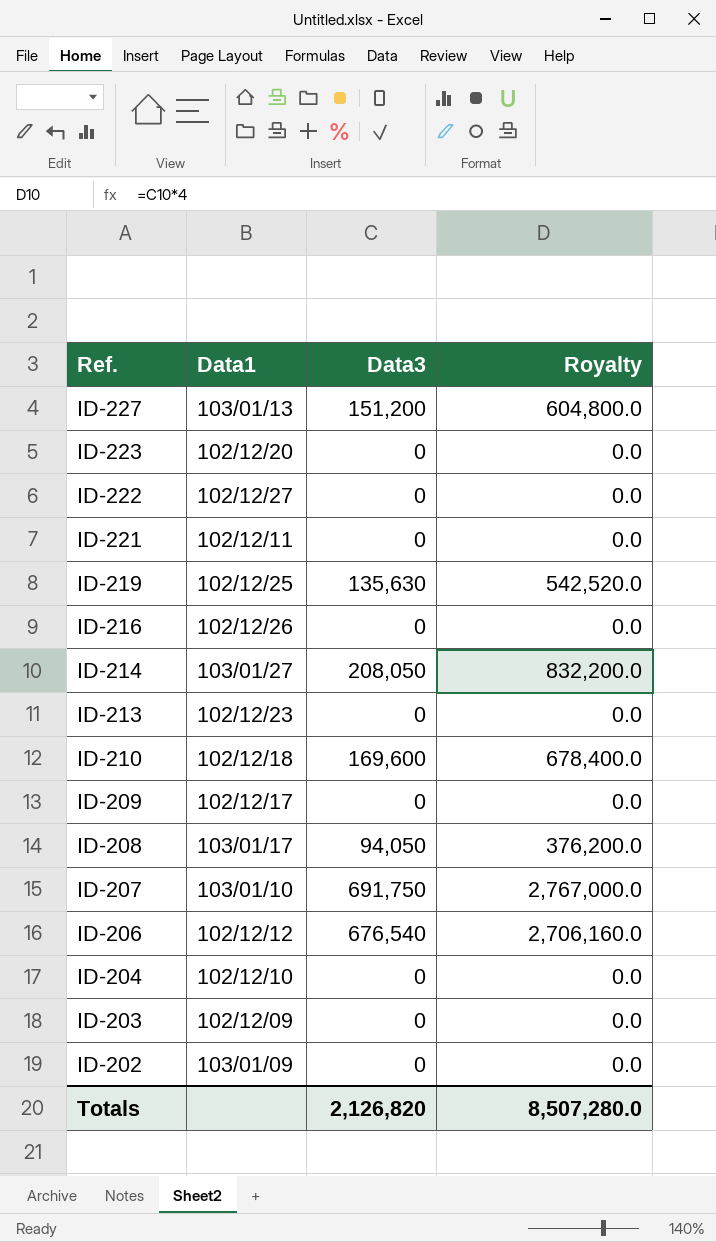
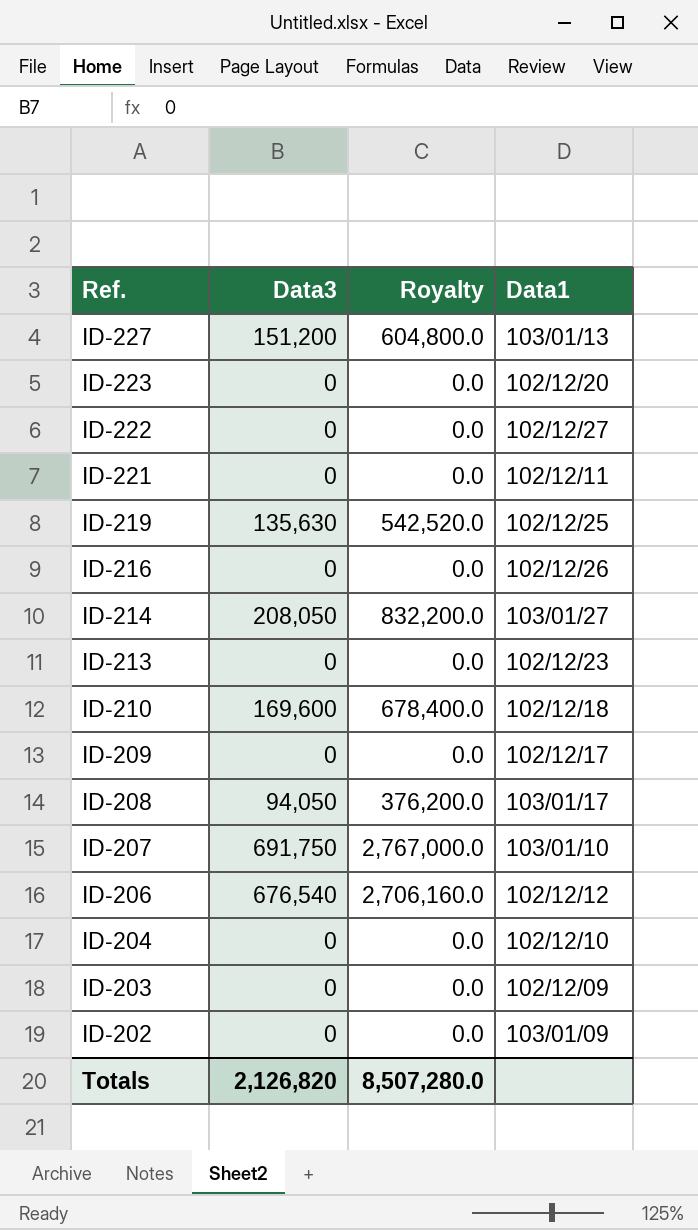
column Data1 | position: 2 -> 4

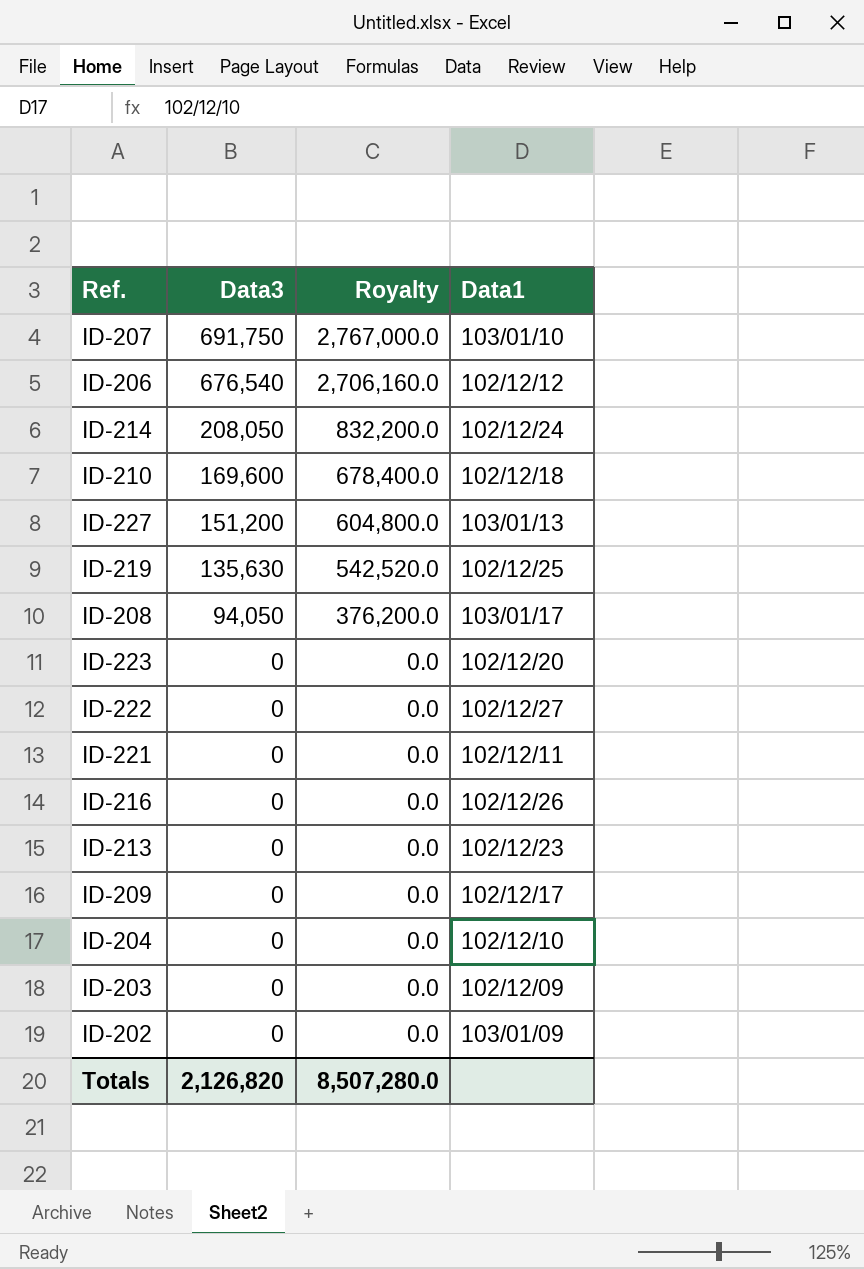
row order: Ref. descending -> Data3 descending
ID-214 | Data1: 103/01/27 -> 102/12/24

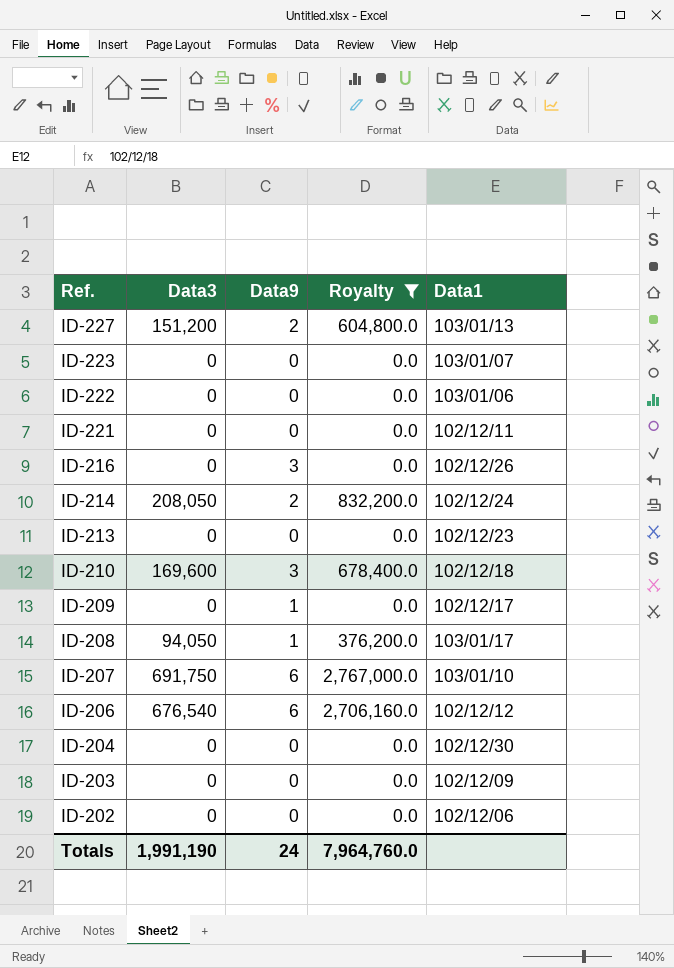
filter: none -> Royalty != 542,520.0
row order: Data3 descending -> Ref. descending
column Data9 | position: none -> 3
ID-223 | Data1: 102/12/20 -> 103/01/07
ID-222 | Data1: 102/12/27 -> 103/01/06
ID-204 | Data1: 102/12/10 -> 102/12/30
ID-202 | Data1: 103/01/09 -> 102/12/06
Totals | Data3: 2,126,820 -> 1,991,190
Totals | Royalty: 8,507,280.0 -> 7,964,760.0

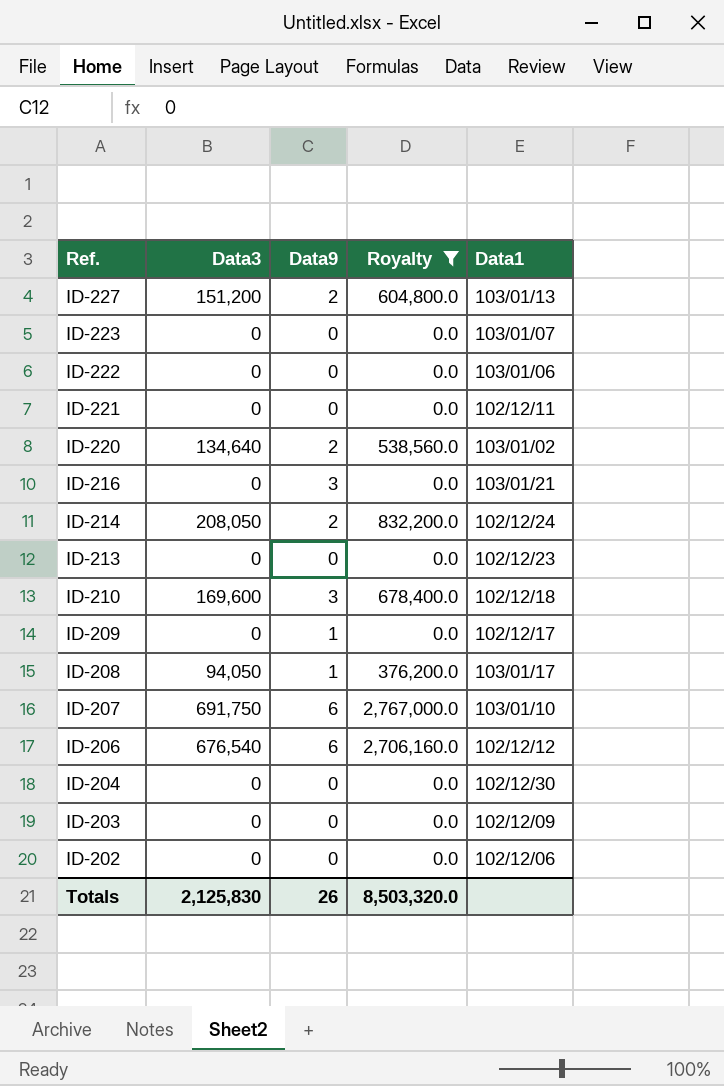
row ID-220: none -> 134,640 | 2 | 538,560.0 | 103/01/02
ID-216 | Data1: 102/12/26 -> 103/01/21
Totals | Data3: 1,991,190 -> 2,125,830
Totals | Data9: 24 -> 26
Totals | Royalty: 7,964,760.0 -> 8,503,320.0

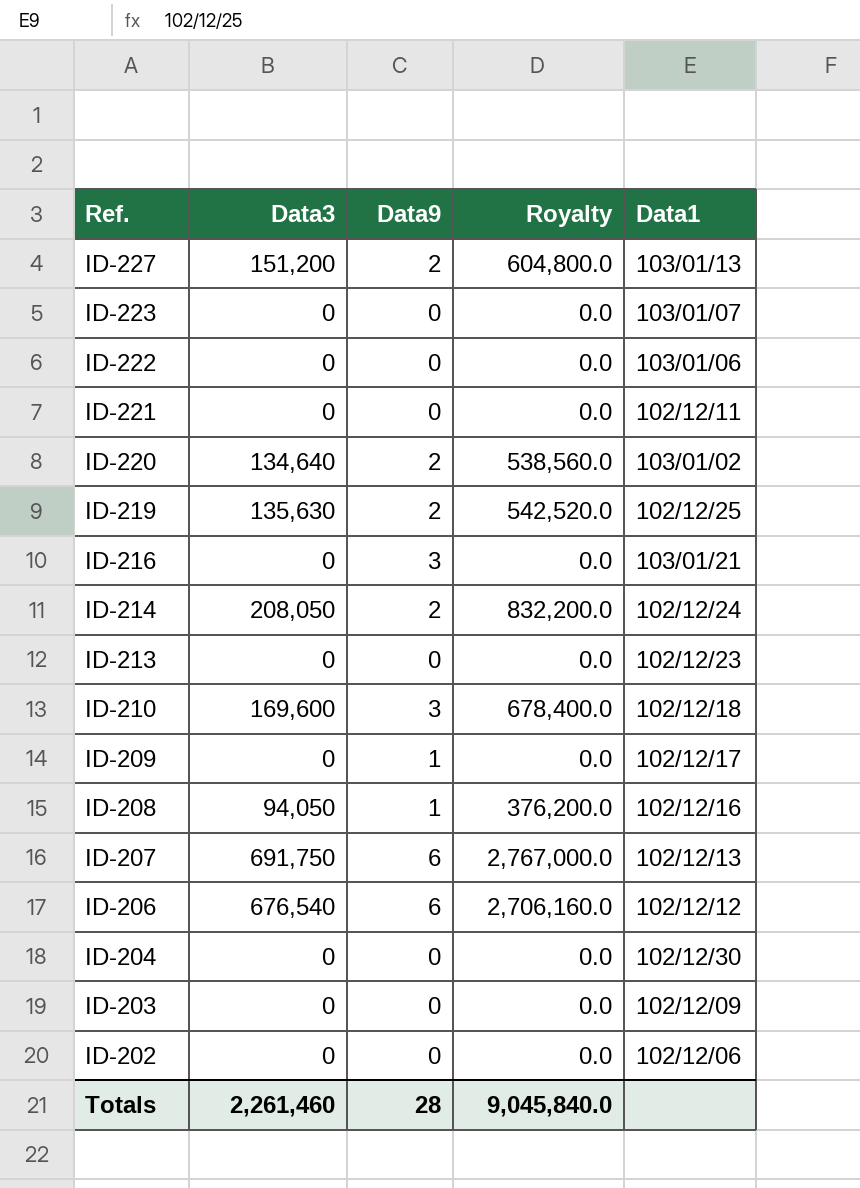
filter: Royalty != 542,520.0 -> none
ID-208 | Data1: 103/01/17 -> 102/12/16
ID-207 | Data1: 103/01/10 -> 102/12/13
Totals | Data3: 2,125,830 -> 2,261,460
Totals | Data9: 26 -> 28
Totals | Royalty: 8,503,320.0 -> 9,045,840.0

